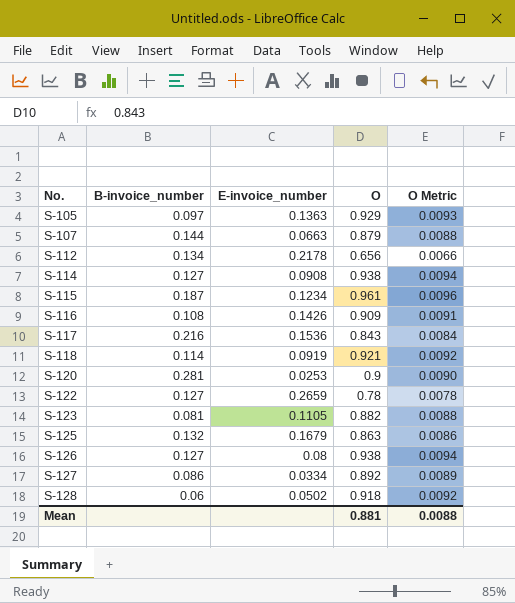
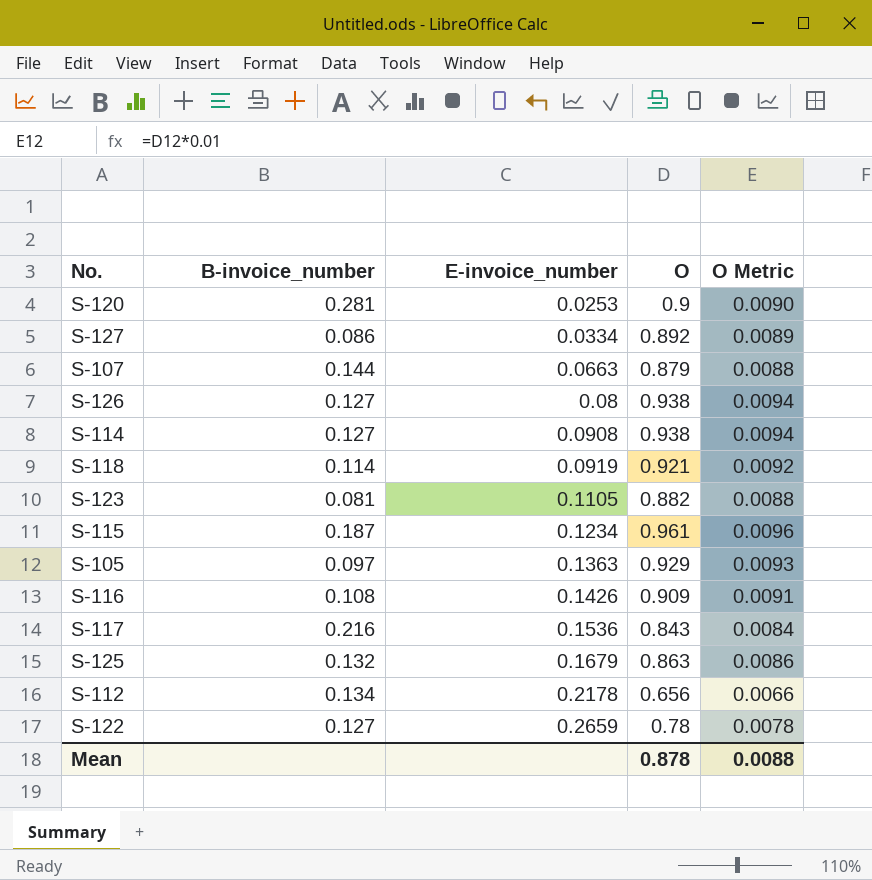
row order: No. ascending -> E-invoice_number ascending
row S-128: 0.06 | 0.0502 | 0.918 | 0.0092 -> none
Mean | O: 0.881 -> 0.878

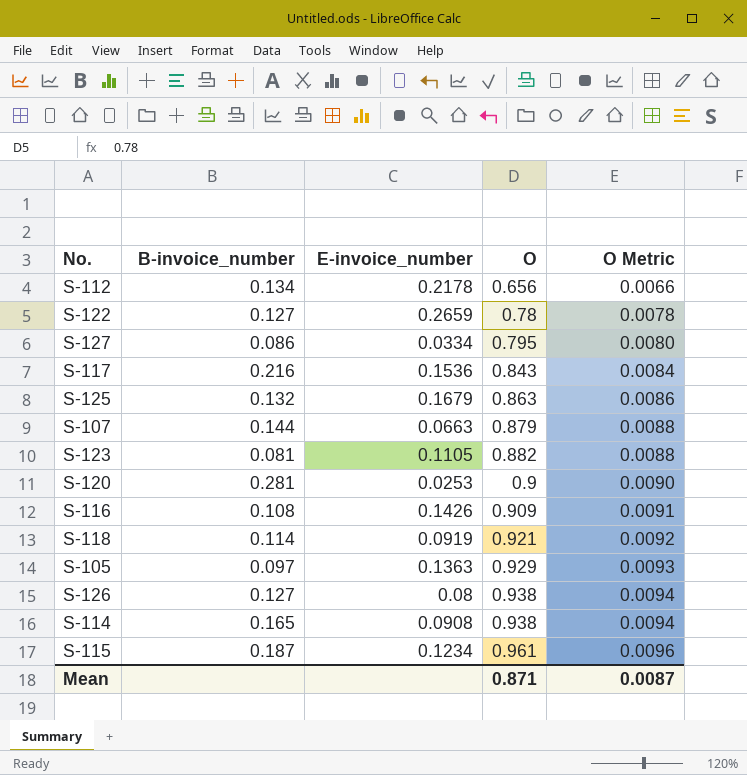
row order: E-invoice_number ascending -> O ascending
S-127 | O: 0.892 -> 0.795
S-127 | O Metric: 0.0089 -> 0.0080
S-114 | B-invoice_number: 0.127 -> 0.165
Mean | O: 0.878 -> 0.871
Mean | O Metric: 0.0088 -> 0.0087

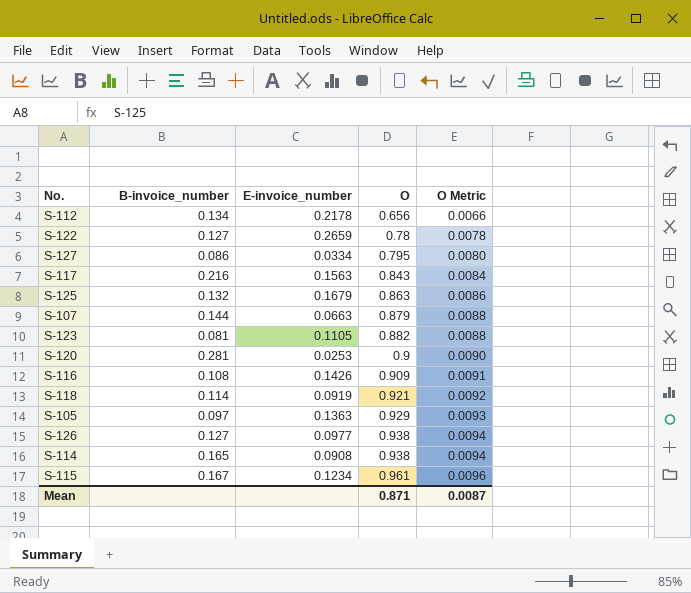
S-117 | E-invoice_number: 0.1536 -> 0.1563
S-126 | E-invoice_number: 0.08 -> 0.0977
S-115 | B-invoice_number: 0.187 -> 0.167

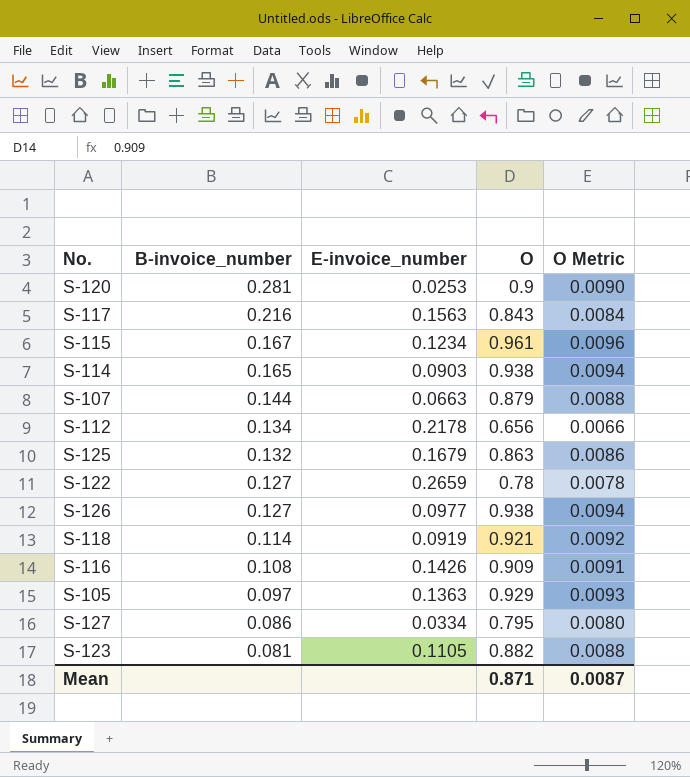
row order: O ascending -> B-invoice_number descending
S-114 | E-invoice_number: 0.0908 -> 0.0903

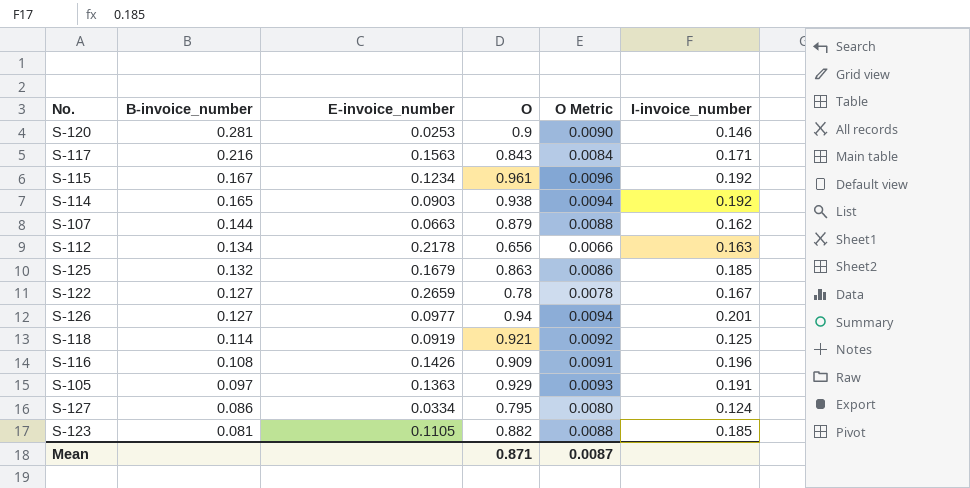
column I-invoice_number | position: none -> 6
S-126 | O: 0.938 -> 0.94

